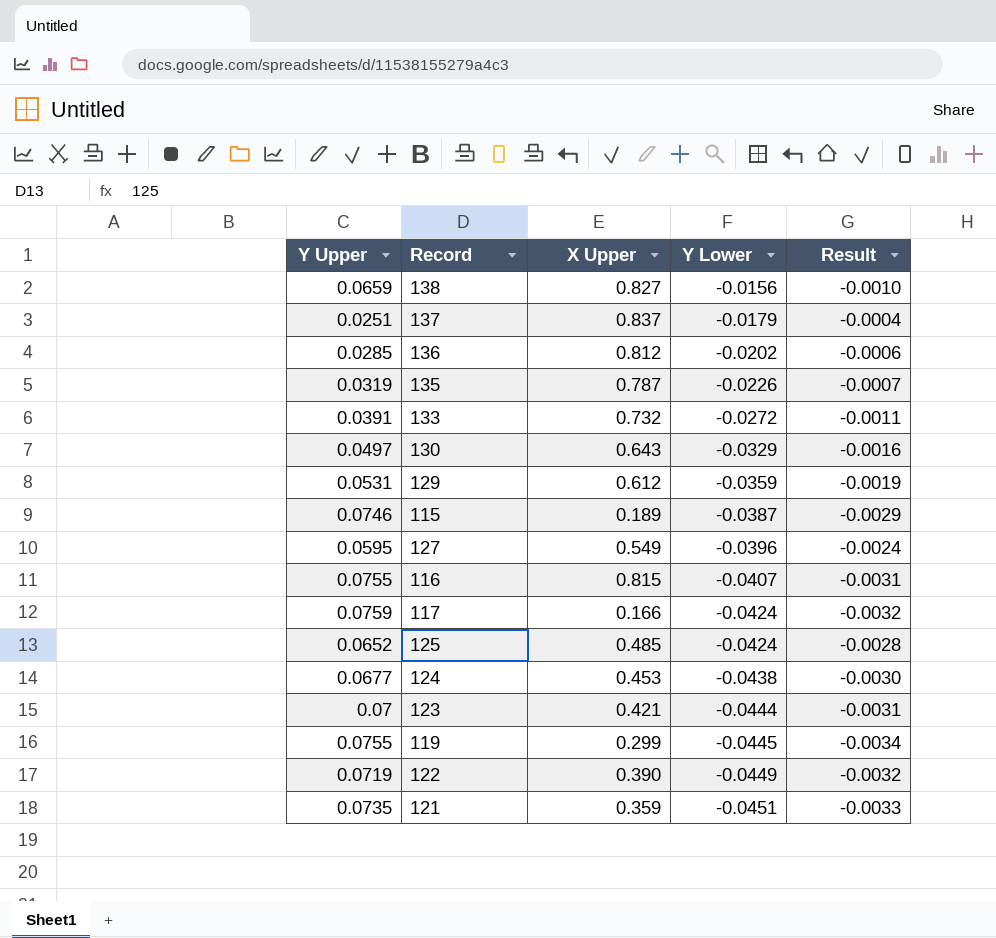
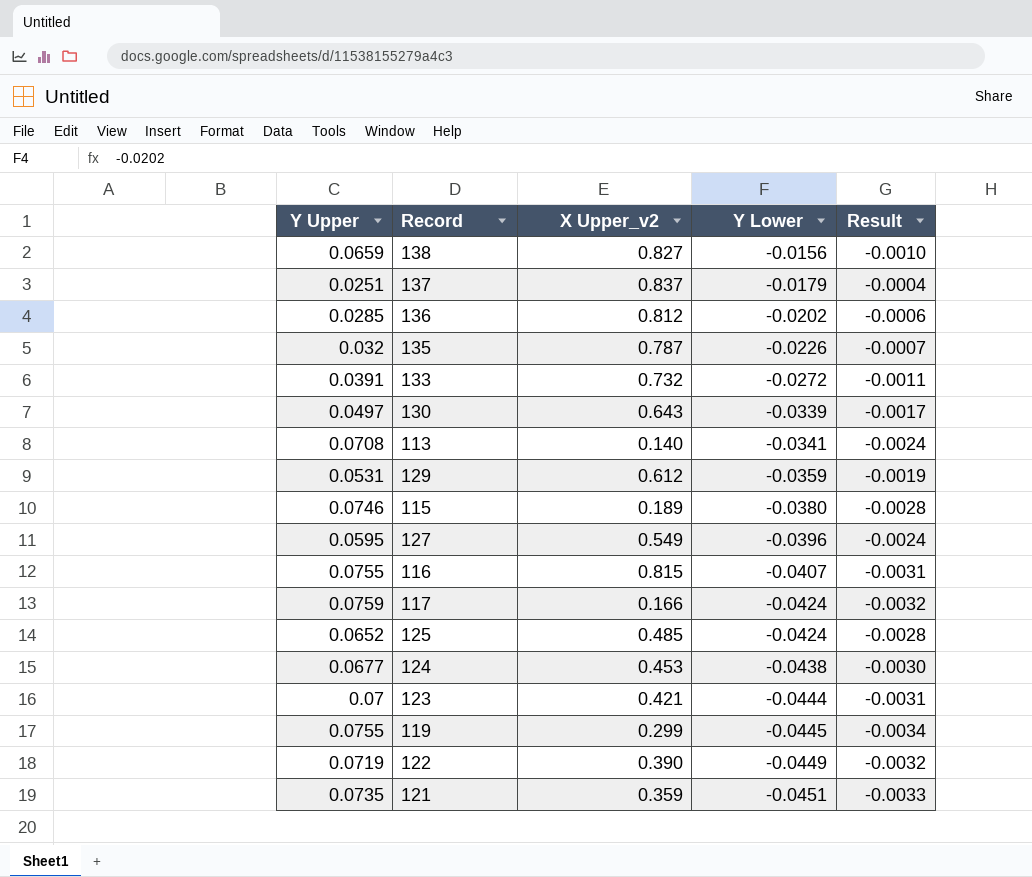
column name: X Upper -> X Upper_v2
135 | Y Upper: 0.0319 -> 0.032
130 | Y Lower: -0.0329 -> -0.0339
130 | Result: -0.0016 -> -0.0017
row 113: none -> 0.0708 | 0.140 | -0.0341 | -0.0024
115 | Y Lower: -0.0387 -> -0.0380
115 | Result: -0.0029 -> -0.0028

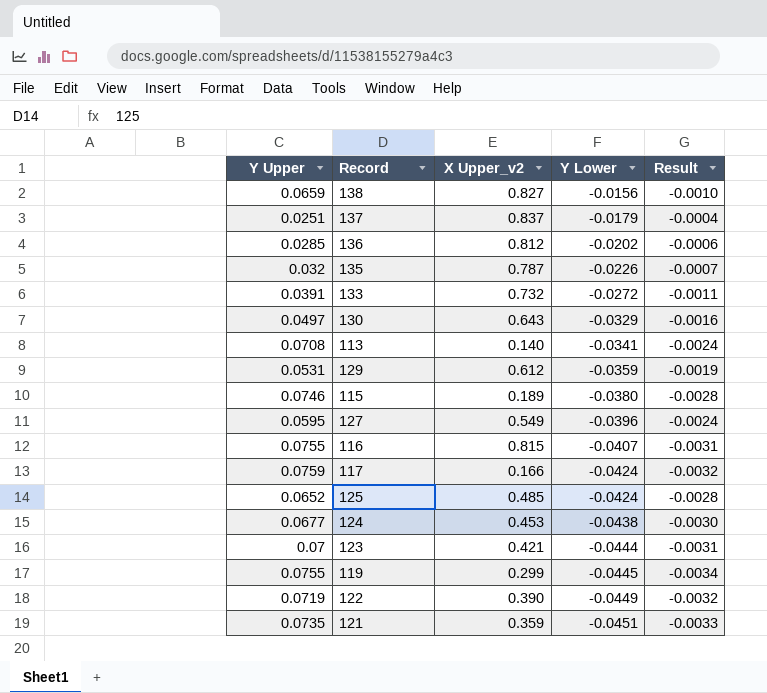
130 | Y Lower: -0.0339 -> -0.0329
130 | Result: -0.0017 -> -0.0016

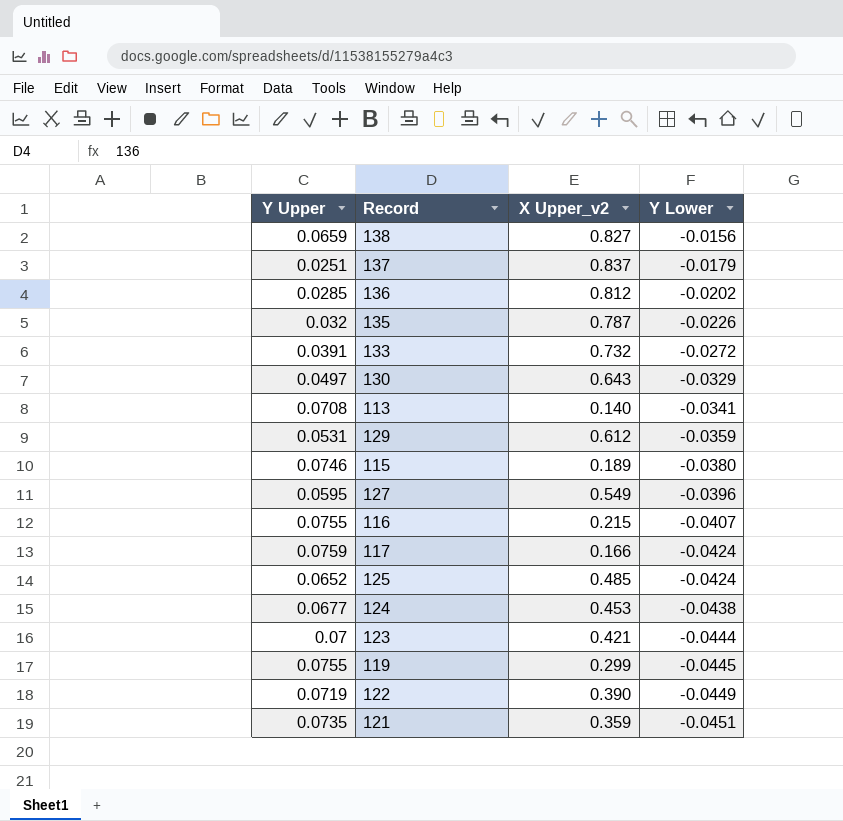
column Result | formula: [Y Upper] * [Y Lower] -> none
116 | X Upper_v2: 0.815 -> 0.215

